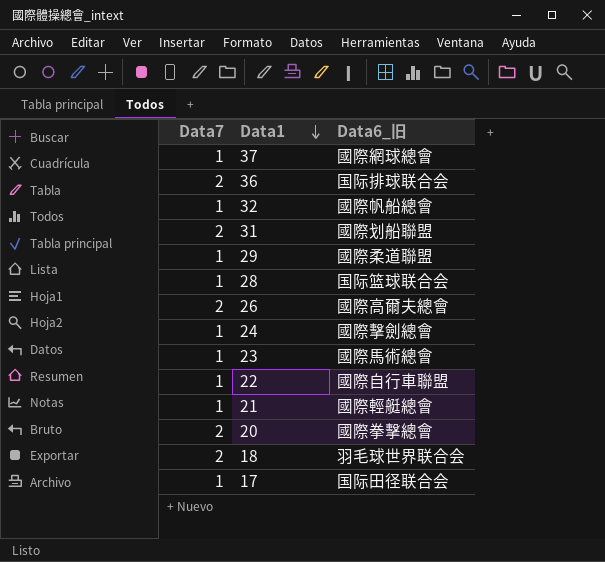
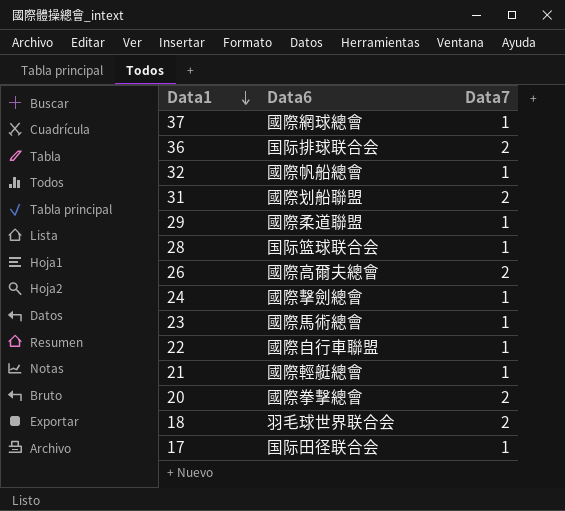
column name: Data6_旧 -> Data6
column Data7 | position: 1 -> 3

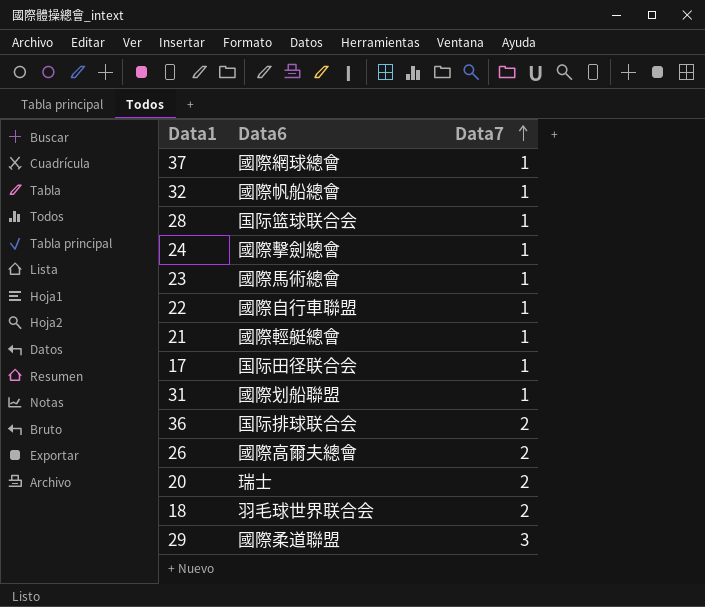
row order: Data1 descending -> Data7 ascending
31 | Data7: 2 -> 1
20 | Data6: 國際拳擊總會 -> 瑞士
29 | Data7: 1 -> 3

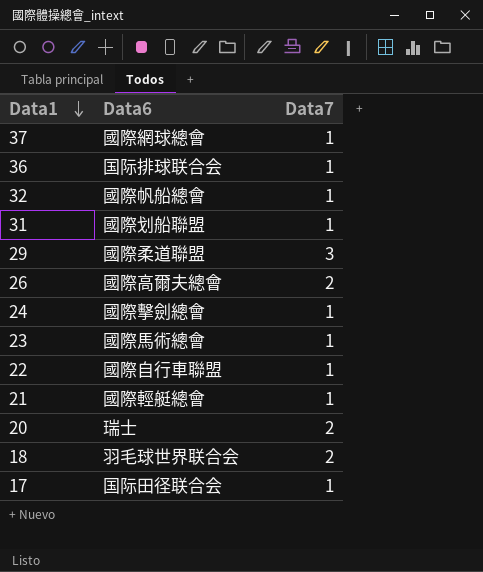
row order: Data7 ascending -> Data1 descending
row 28: 国际篮球联合会 | 1 -> none
36 | Data7: 2 -> 1

